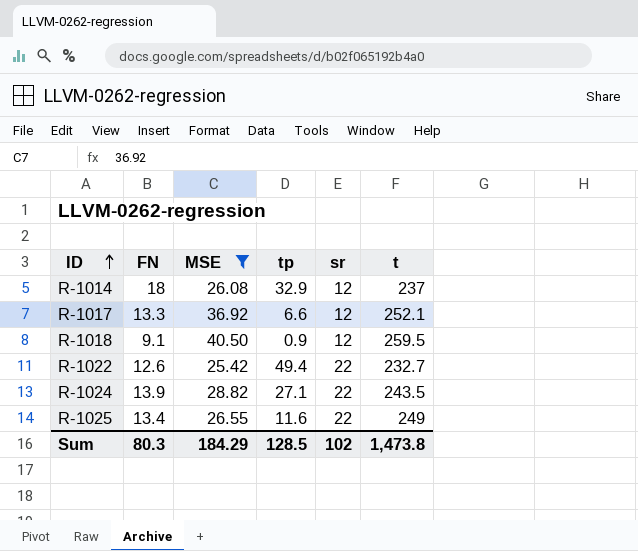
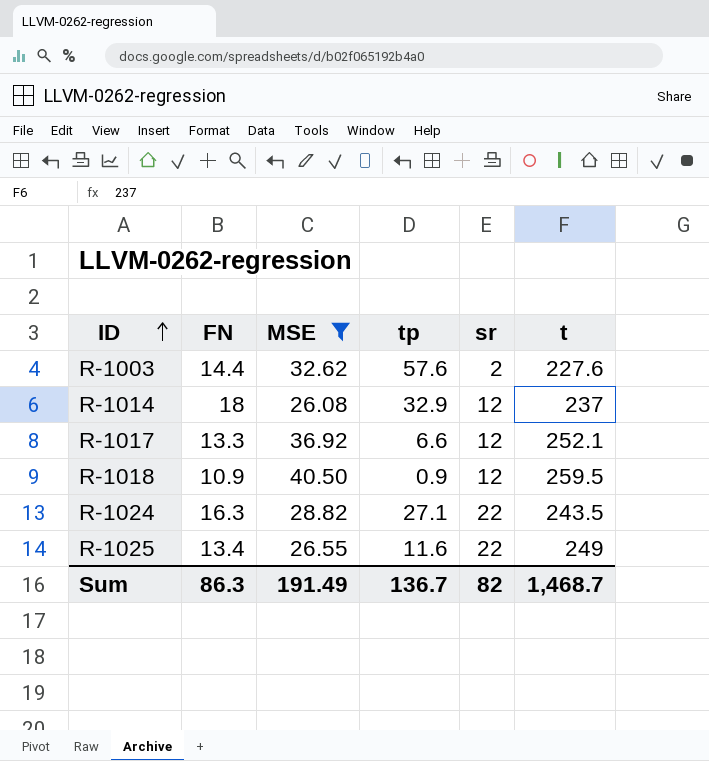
row R-1022: 12.6 | 25.42 | 49.4 | 22 | 232.7 -> none
row R-1003: none -> 14.4 | 32.62 | 57.6 | 2 | 227.6
R-1018 | FN: 9.1 -> 10.9
R-1024 | FN: 13.9 -> 16.3
Sum | FN: 80.3 -> 86.3
Sum | MSE: 184.29 -> 191.49
Sum | tp: 128.5 -> 136.7
Sum | sr: 102 -> 82
Sum | t: 1,473.8 -> 1,468.7

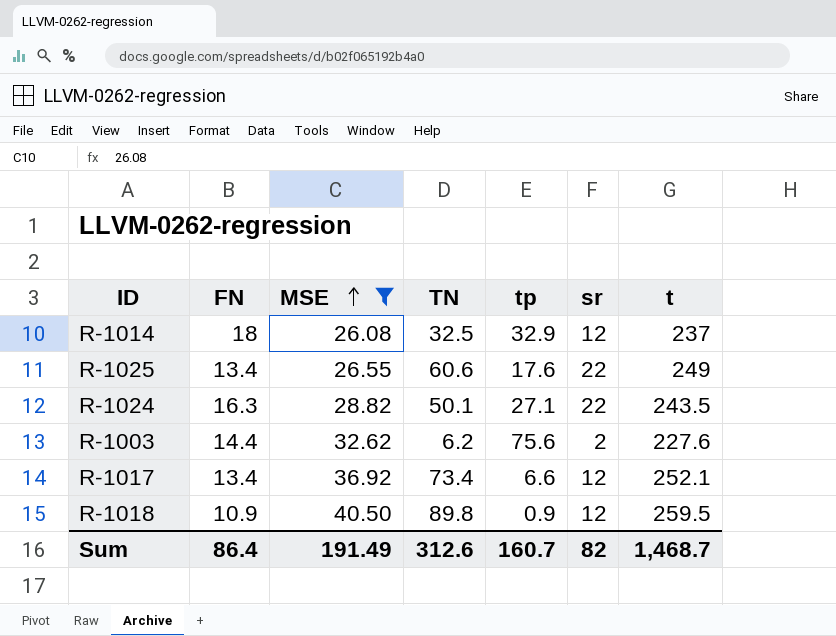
row order: ID ascending -> MSE ascending
column TN | position: none -> 4
R-1025 | tp: 11.6 -> 17.6
R-1003 | tp: 57.6 -> 75.6
R-1017 | FN: 13.3 -> 13.4
Sum | FN: 86.3 -> 86.4
Sum | tp: 136.7 -> 160.7

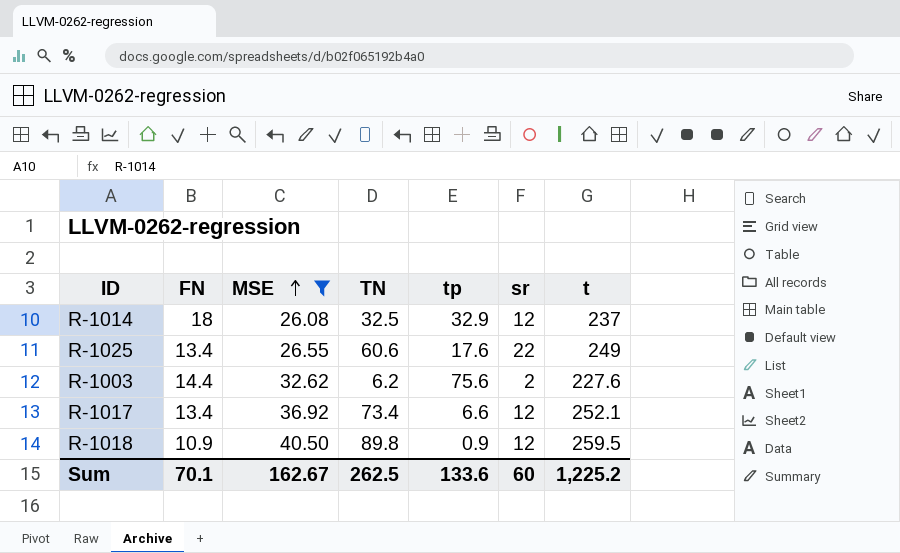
row R-1024: 16.3 | 28.82 | 50.1 | 27.1 | 22 | 243.5 -> none
Sum | FN: 86.4 -> 70.1
Sum | MSE: 191.49 -> 162.67
Sum | TN: 312.6 -> 262.5
Sum | tp: 160.7 -> 133.6
Sum | sr: 82 -> 60
Sum | t: 1,468.7 -> 1,225.2

